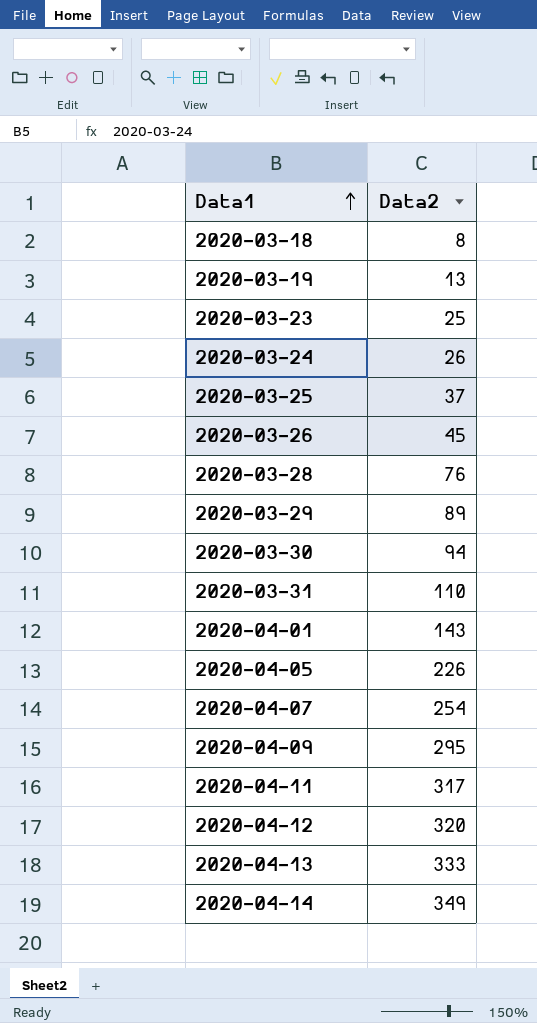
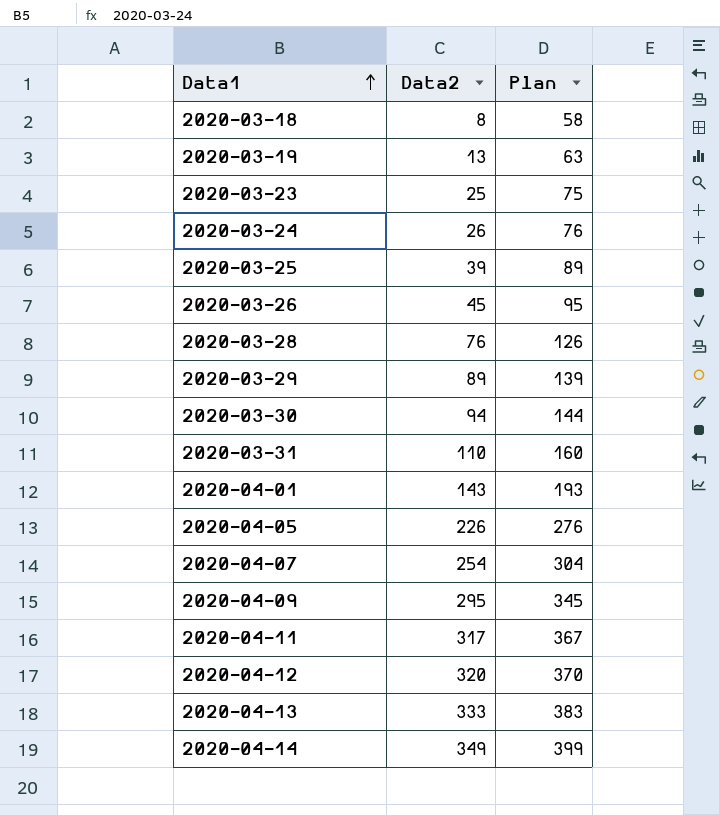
column Plan | formula: none -> [Data2] + 50
2020-03-25 | Data2: 37 -> 39

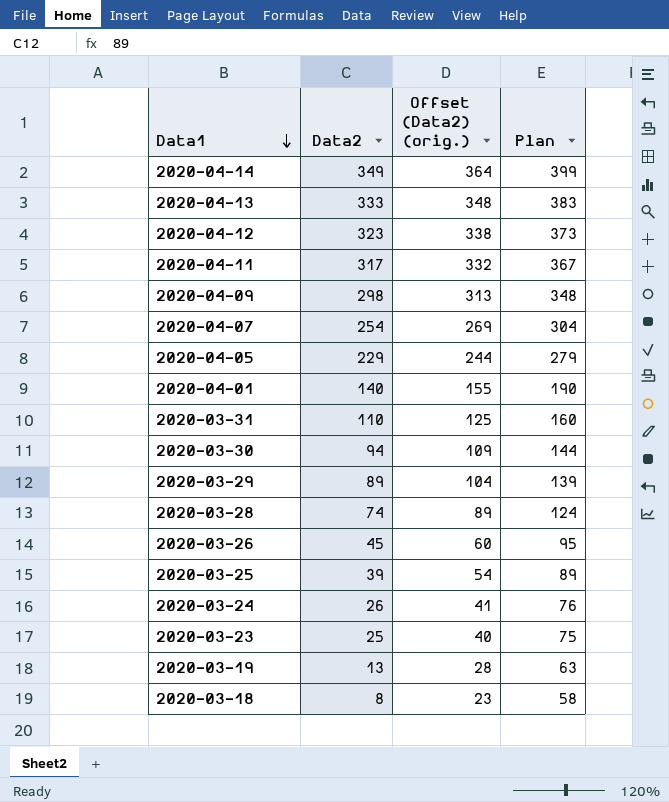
row order: Data1 ascending -> Data1 descending
column Offset (Data2) (orig.) | formula: none -> [Data2] + 15
2020-04-12 | Data2: 320 -> 323
2020-04-12 | Plan: 370 -> 373
2020-04-09 | Data2: 295 -> 298
2020-04-09 | Plan: 345 -> 348
2020-04-05 | Data2: 226 -> 229
2020-04-05 | Plan: 276 -> 279
2020-04-01 | Data2: 143 -> 140
2020-04-01 | Plan: 193 -> 190
2020-03-28 | Data2: 76 -> 74
2020-03-28 | Plan: 126 -> 124

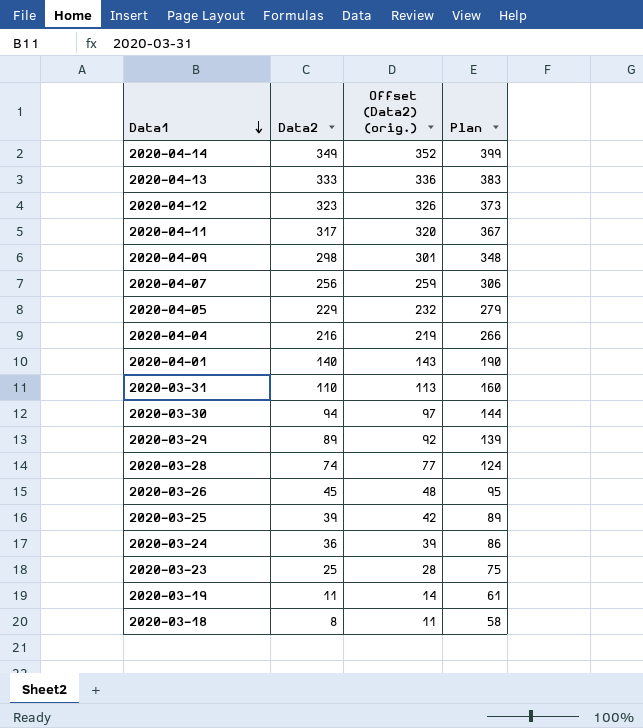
column Offset (Data2) (orig.) | formula: [Data2] + 15 -> [Data2] + 3
2020-04-07 | Data2: 254 -> 256
2020-04-07 | Plan: 304 -> 306
row 2020-04-04: none -> 216 | 219 | 266
2020-03-24 | Data2: 26 -> 36
2020-03-24 | Plan: 76 -> 86
2020-03-19 | Data2: 13 -> 11
2020-03-19 | Plan: 63 -> 61

